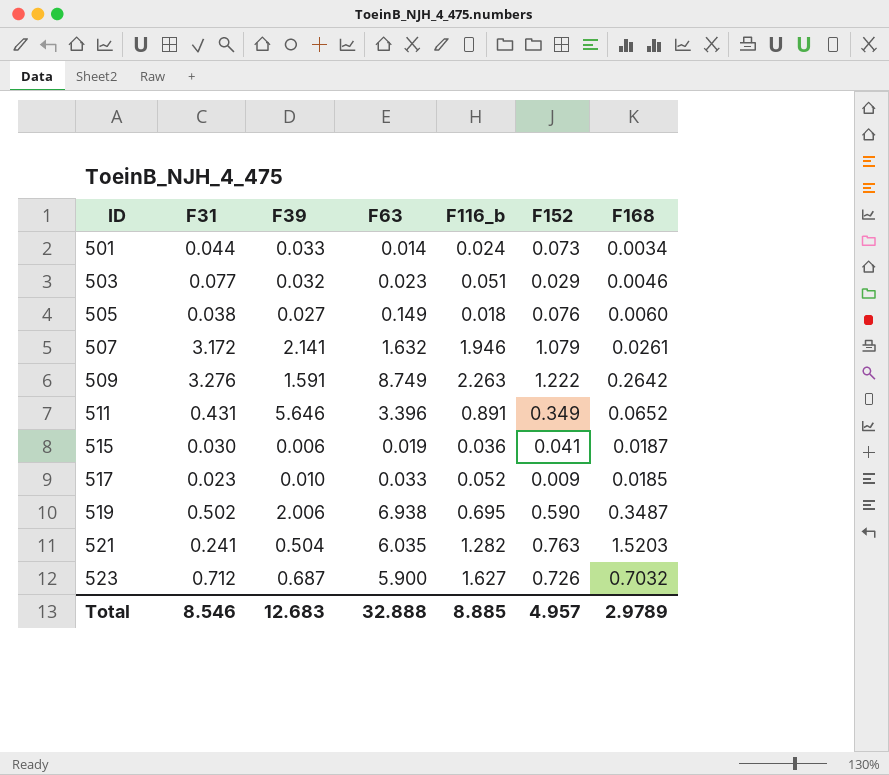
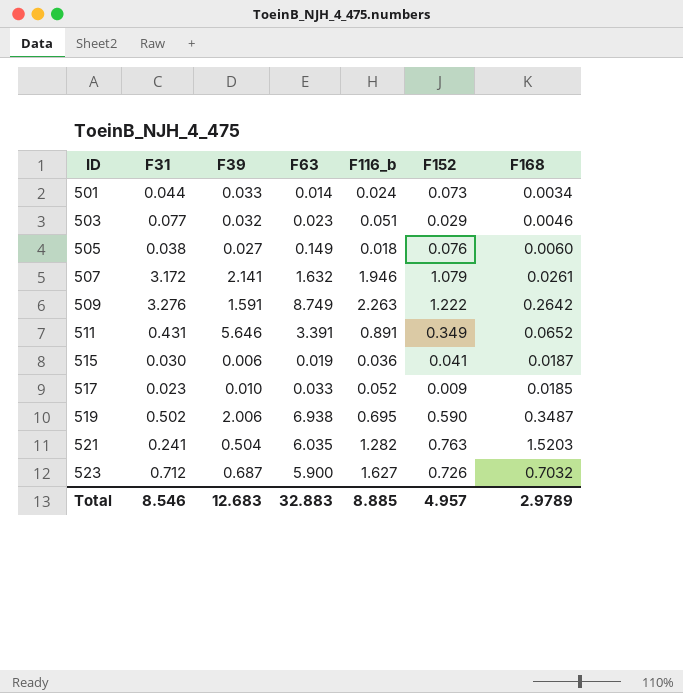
511 | F63: 3.396 -> 3.391
Total | F63: 32.888 -> 32.883

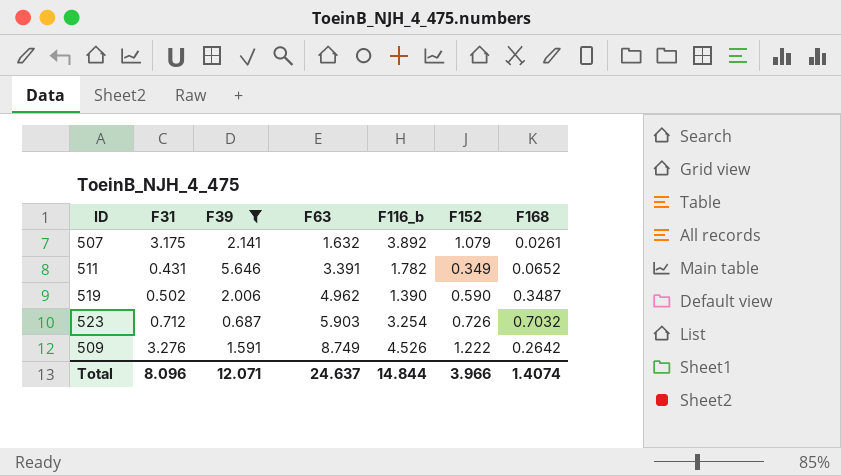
filter: none -> F39 >= 0.687
row order: ID ascending -> F63 ascending
507 | F31: 3.172 -> 3.175
507 | F116_b: 1.946 -> 3.892
511 | F116_b: 0.891 -> 1.782
519 | F63: 6.938 -> 4.962
519 | F116_b: 0.695 -> 1.390
523 | F63: 5.900 -> 5.903
523 | F116_b: 1.627 -> 3.254
509 | F116_b: 2.263 -> 4.526
Total | F31: 8.546 -> 8.096
Total | F39: 12.683 -> 12.071
Total | F63: 32.883 -> 24.637
Total | F116_b: 8.885 -> 14.844
Total | F152: 4.957 -> 3.966
Total | F168: 2.9789 -> 1.4074

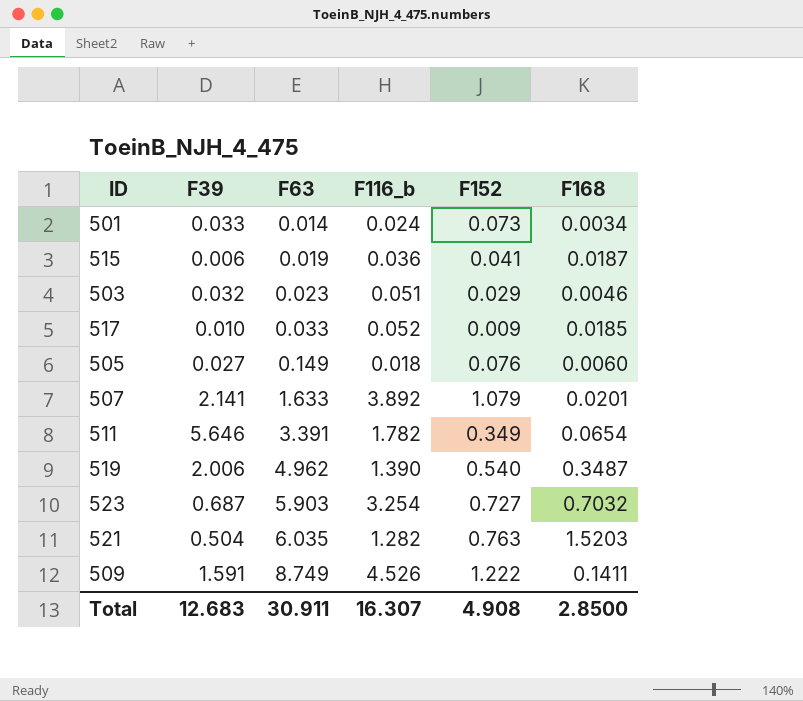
filter: F39 >= 0.687 -> none
column F31 | position: 2 -> none
507 | F63: 1.632 -> 1.633
507 | F168: 0.0261 -> 0.0201
511 | F168: 0.0652 -> 0.0654
519 | F152: 0.590 -> 0.540
523 | F152: 0.726 -> 0.727
509 | F168: 0.2642 -> 0.1411
Total | F39: 12.071 -> 12.683
Total | F63: 24.637 -> 30.911
Total | F116_b: 14.844 -> 16.307
Total | F152: 3.966 -> 4.908
Total | F168: 1.4074 -> 2.8500

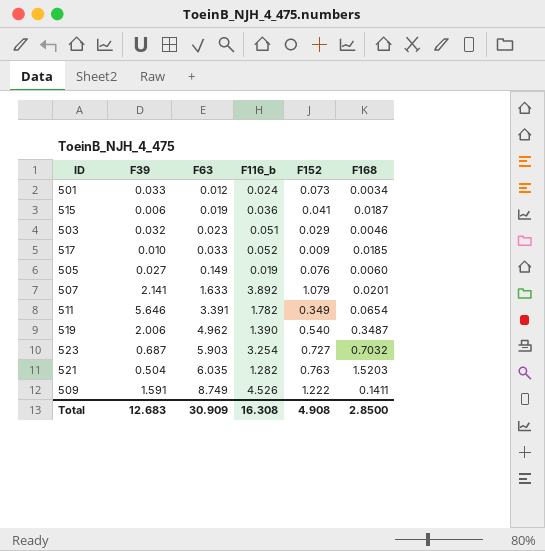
501 | F63: 0.014 -> 0.012
505 | F116_b: 0.018 -> 0.019
Total | F63: 30.911 -> 30.909
Total | F116_b: 16.307 -> 16.308

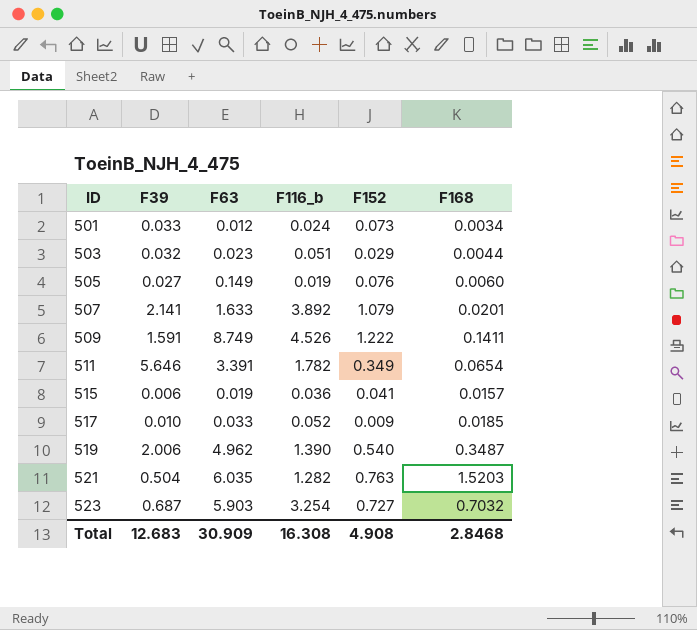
row order: F63 ascending -> ID ascending
503 | F168: 0.0046 -> 0.0044
515 | F168: 0.0187 -> 0.0157
Total | F168: 2.8500 -> 2.8468

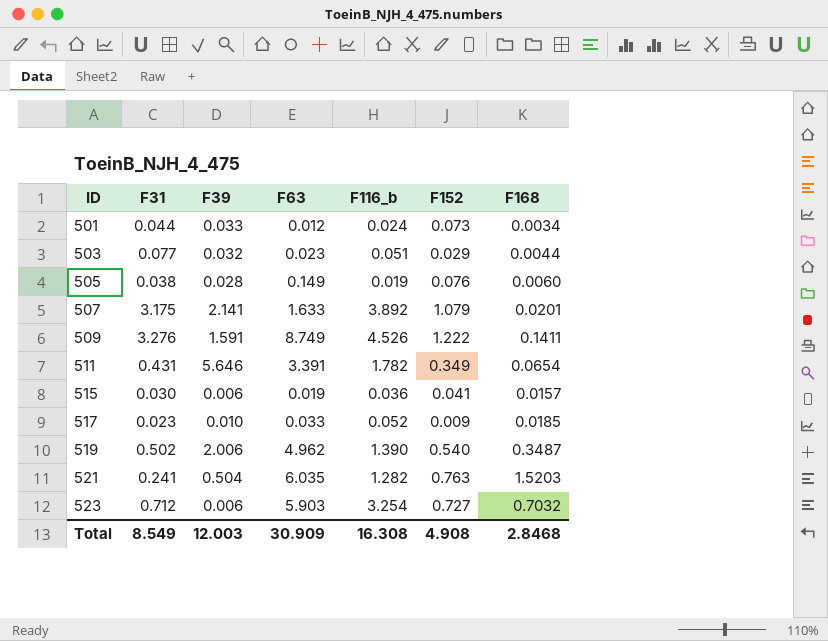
column F31 | position: none -> 2
505 | F39: 0.027 -> 0.028
523 | F39: 0.687 -> 0.006
Total | F39: 12.683 -> 12.003

